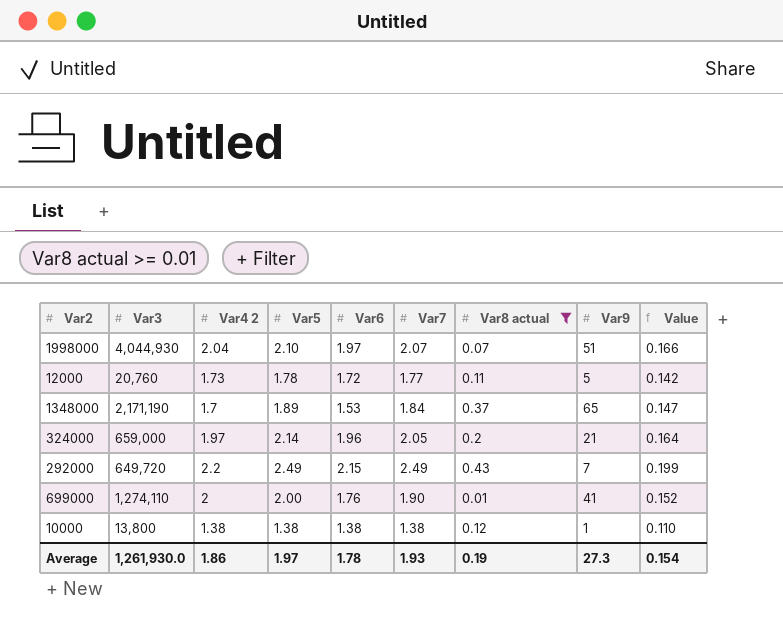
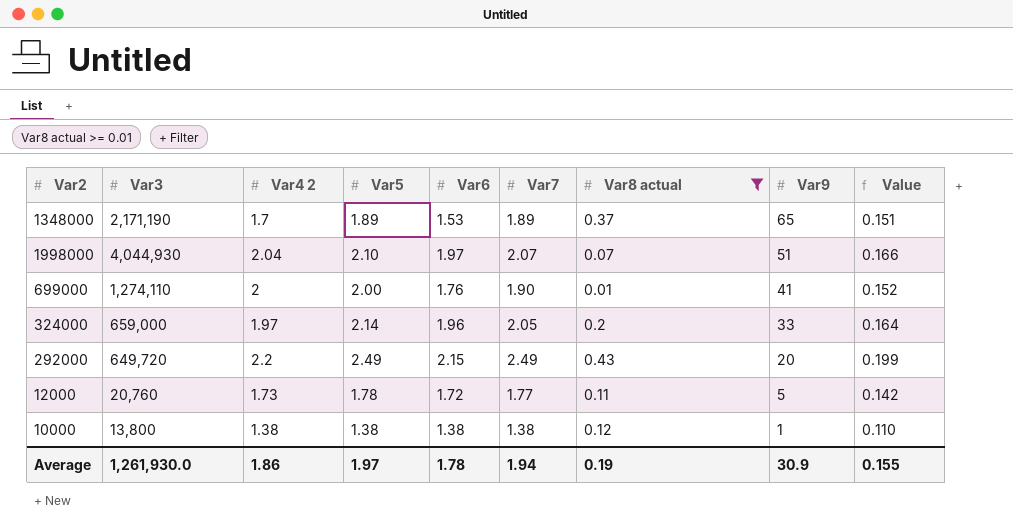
row order: none -> Var9 descending
1348000 | Var7: 1.84 -> 1.89
1348000 | Value: 0.147 -> 0.151
324000 | Var9: 21 -> 33
292000 | Var9: 7 -> 20
Average | Var7: 1.93 -> 1.94
Average | Var9: 27.3 -> 30.9
Average | Value: 0.154 -> 0.155

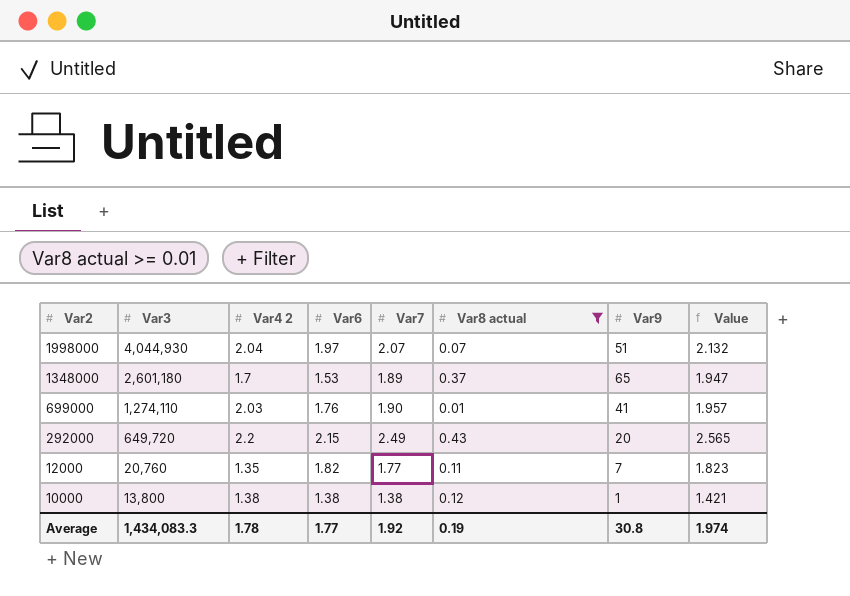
row order: Var9 descending -> Var2 descending
column Var5 | position: 4 -> none
column Value | formula: [Var7] * 0.08 -> [Var7] * 1.03
row 324000: 659,000 | 1.97 | 2.14 | 1.96 | 2.05 | 0.2 | 33 | 0.164 -> none
1348000 | Var3: 2,171,190 -> 2,601,180
699000 | Var4 2: 2 -> 2.03
12000 | Var4 2: 1.73 -> 1.35
12000 | Var6: 1.72 -> 1.82
12000 | Var9: 5 -> 7
Average | Var3: 1,261,930.0 -> 1,434,083.3
Average | Var4 2: 1.86 -> 1.78
Average | Var6: 1.78 -> 1.77
Average | Var7: 1.94 -> 1.92
Average | Var9: 30.9 -> 30.8
Average | Value: 0.155 -> 1.974

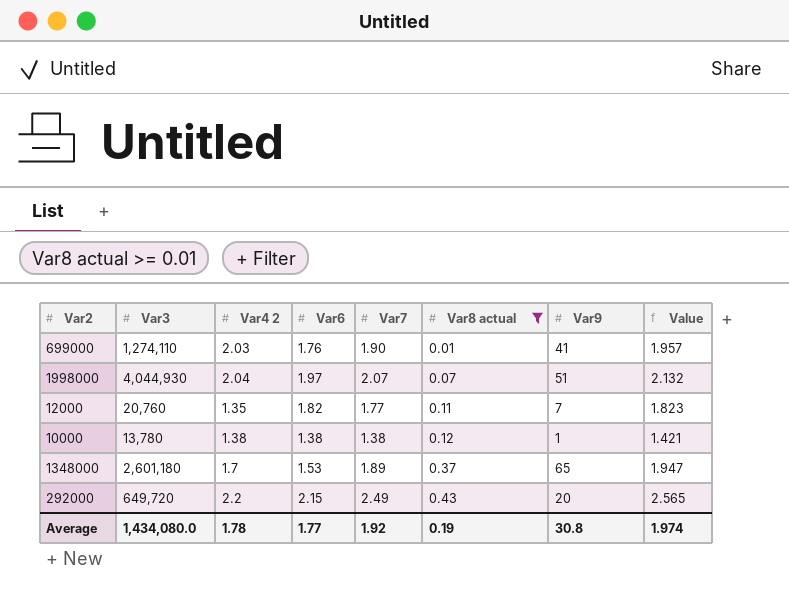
row order: Var2 descending -> Var8 actual ascending
10000 | Var3: 13,800 -> 13,780
Average | Var3: 1,434,083.3 -> 1,434,080.0

